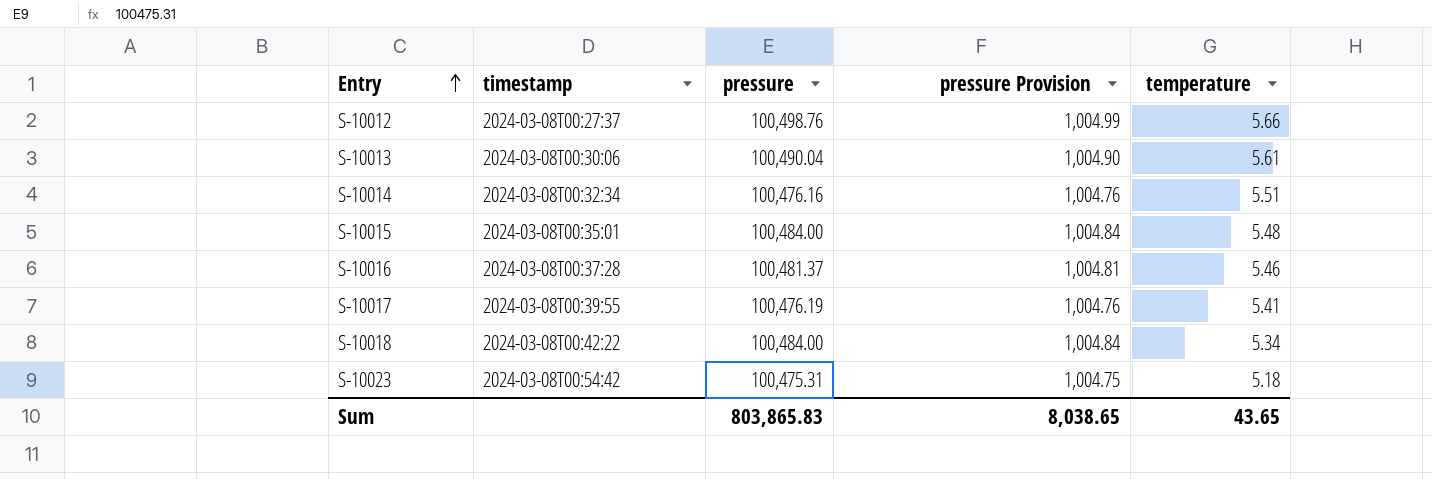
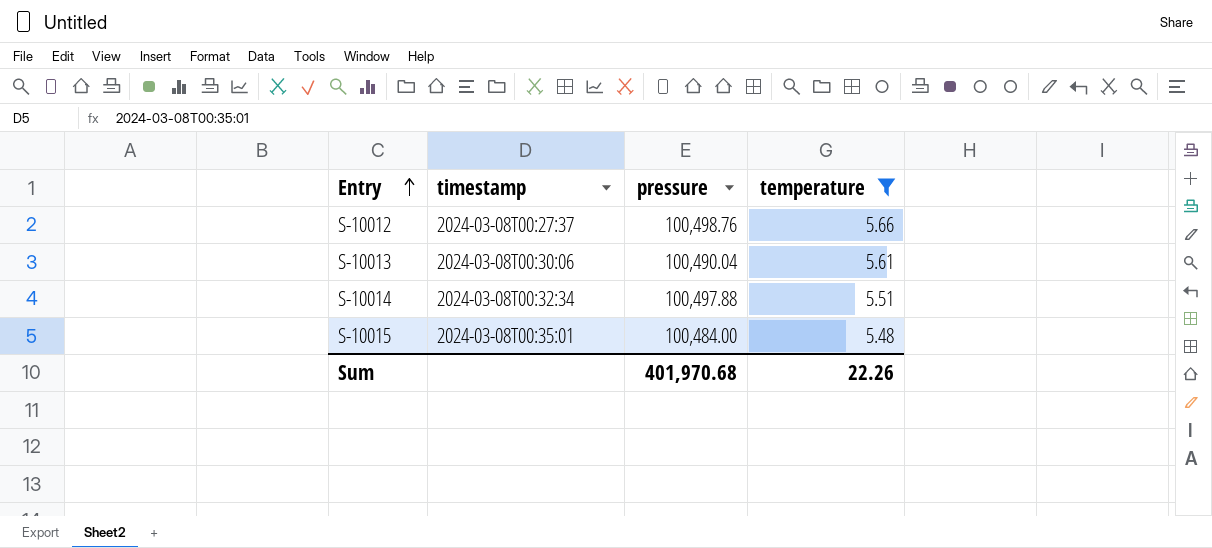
filter: none -> temperature >= 5.48
column pressure Provision | formula: [pressure] * 0.01 -> none
S-10014 | pressure: 100,476.16 -> 100,497.88
Sum | pressure: 803,865.83 -> 401,970.68
Sum | temperature: 43.65 -> 22.26

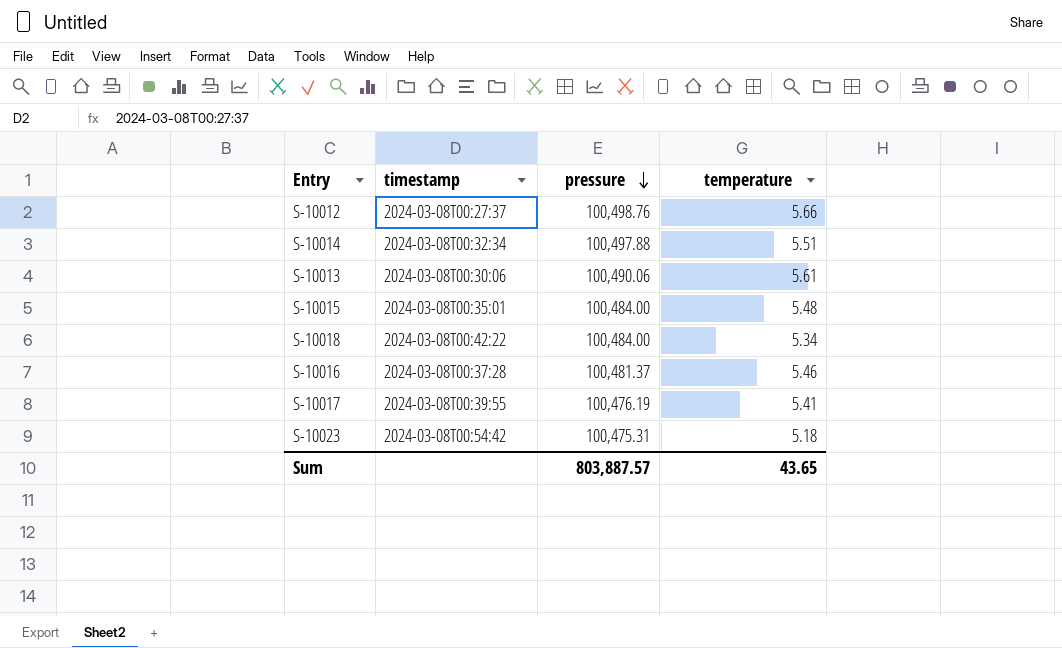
filter: temperature >= 5.48 -> none
row order: Entry ascending -> pressure descending
S-10013 | pressure: 100,490.04 -> 100,490.06
Sum | pressure: 401,970.68 -> 803,887.57
Sum | temperature: 22.26 -> 43.65

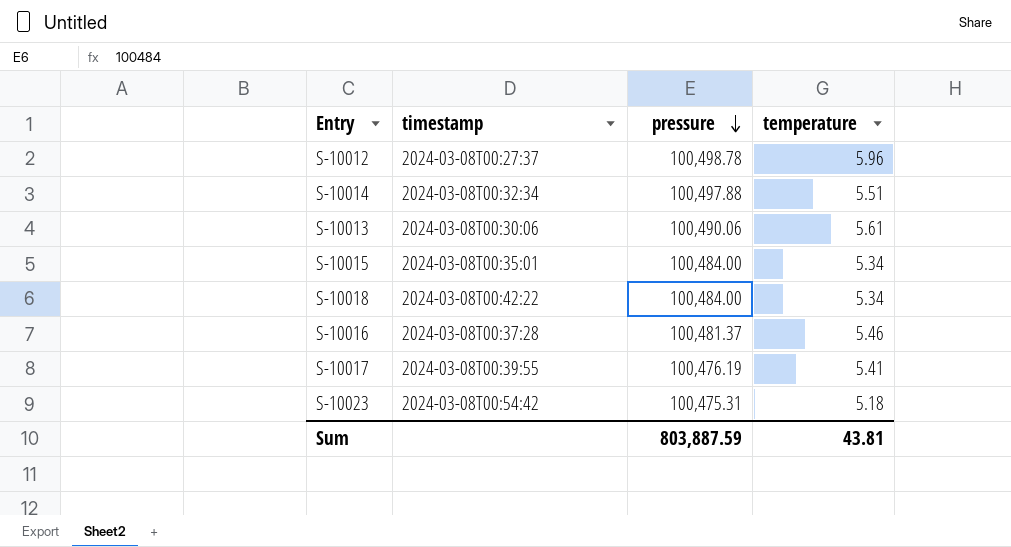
S-10012 | pressure: 100,498.76 -> 100,498.78
S-10012 | temperature: 5.66 -> 5.96
S-10015 | temperature: 5.48 -> 5.34
Sum | pressure: 803,887.57 -> 803,887.59
Sum | temperature: 43.65 -> 43.81

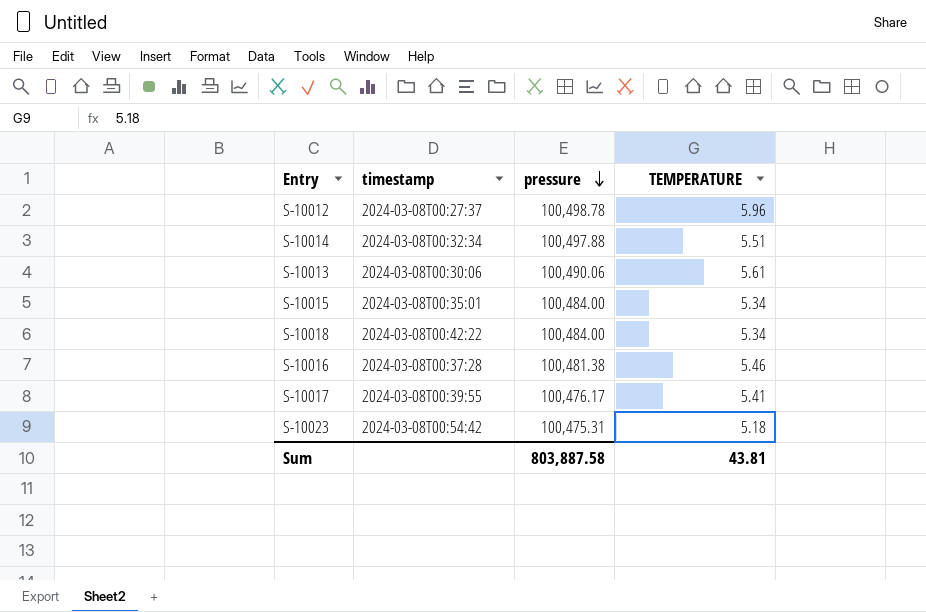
column name: temperature -> TEMPERATURE
S-10016 | pressure: 100,481.37 -> 100,481.38
S-10017 | pressure: 100,476.19 -> 100,476.17
Sum | pressure: 803,887.59 -> 803,887.58

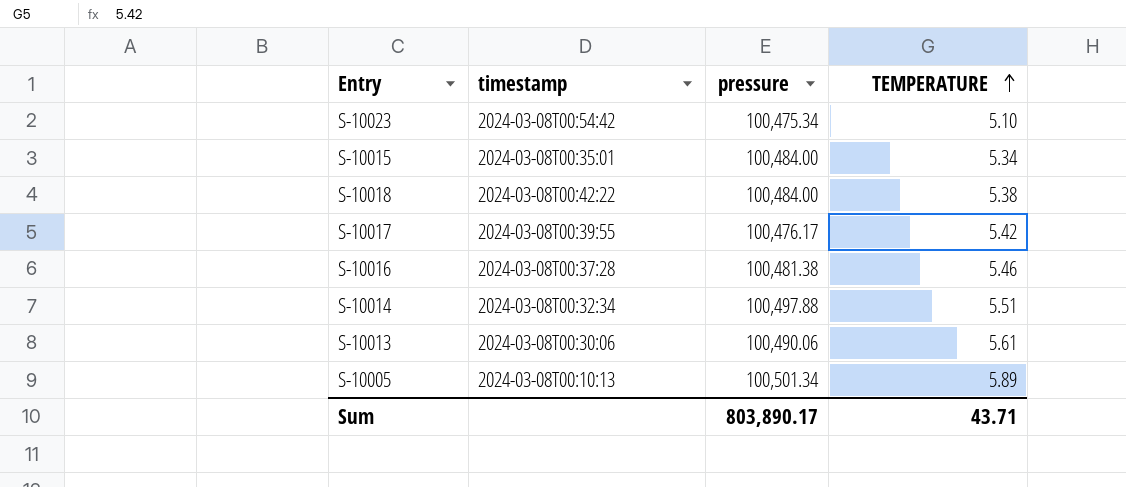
row order: pressure descending -> TEMPERATURE ascending
row S-10012: 2024-03-08T00:27:37 | 100,498.78 | 5.96 -> none
S-10023 | pressure: 100,475.31 -> 100,475.34
S-10023 | TEMPERATURE: 5.18 -> 5.10
S-10018 | TEMPERATURE: 5.34 -> 5.38
S-10017 | TEMPERATURE: 5.41 -> 5.42
row S-10005: none -> 2024-03-08T00:10:13 | 100,501.34 | 5.89
Sum | pressure: 803,887.58 -> 803,890.17
Sum | TEMPERATURE: 43.81 -> 43.71

